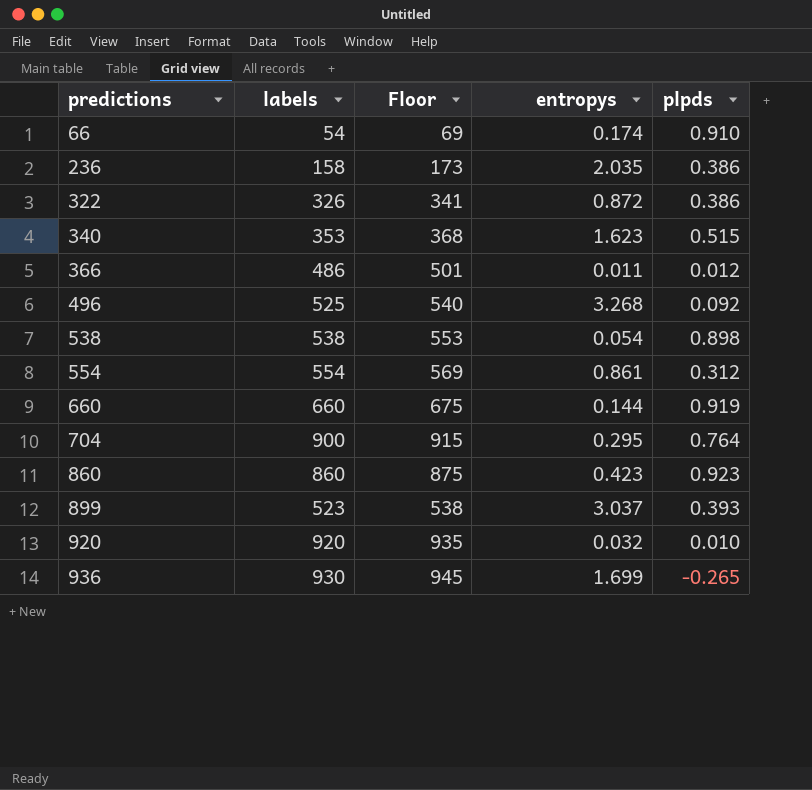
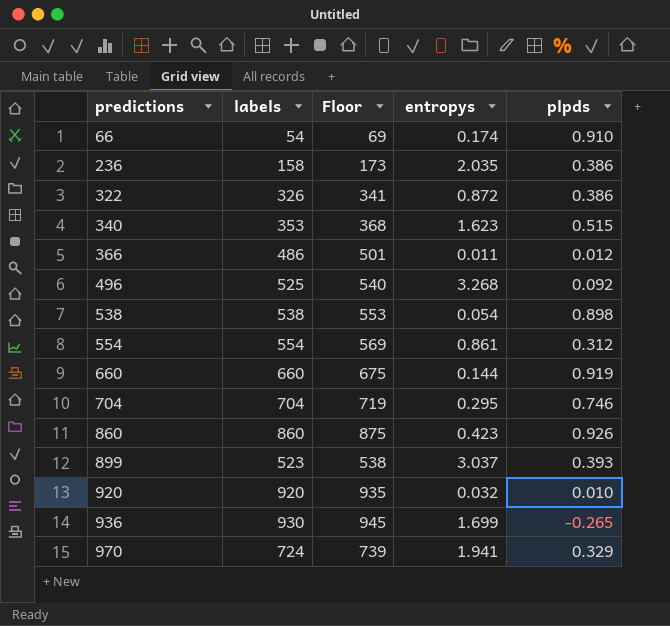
704 | labels: 900 -> 704
704 | Floor: 915 -> 719
704 | plpds: 0.764 -> 0.746
860 | plpds: 0.923 -> 0.926
row 970: none -> 724 | 739 | 1.941 | 0.329

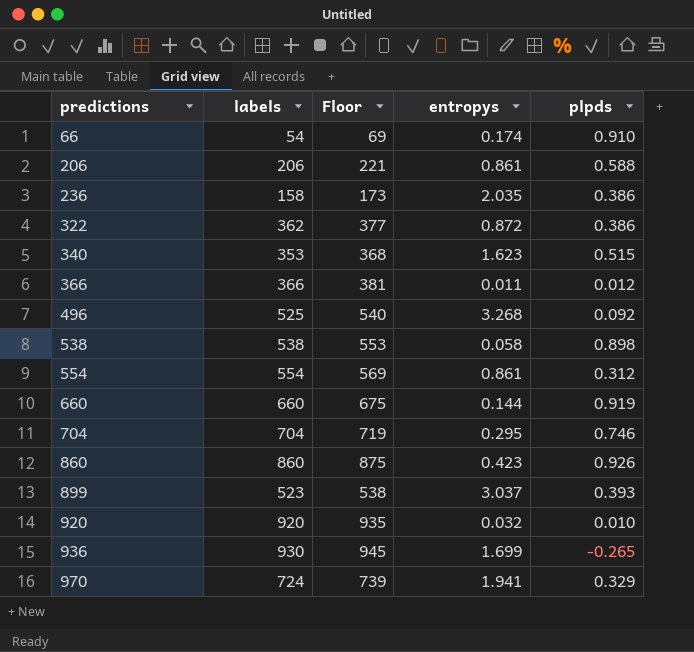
row 206: none -> 206 | 221 | 0.861 | 0.588
322 | labels: 326 -> 362
322 | Floor: 341 -> 377
366 | labels: 486 -> 366
366 | Floor: 501 -> 381
538 | entropys: 0.054 -> 0.058

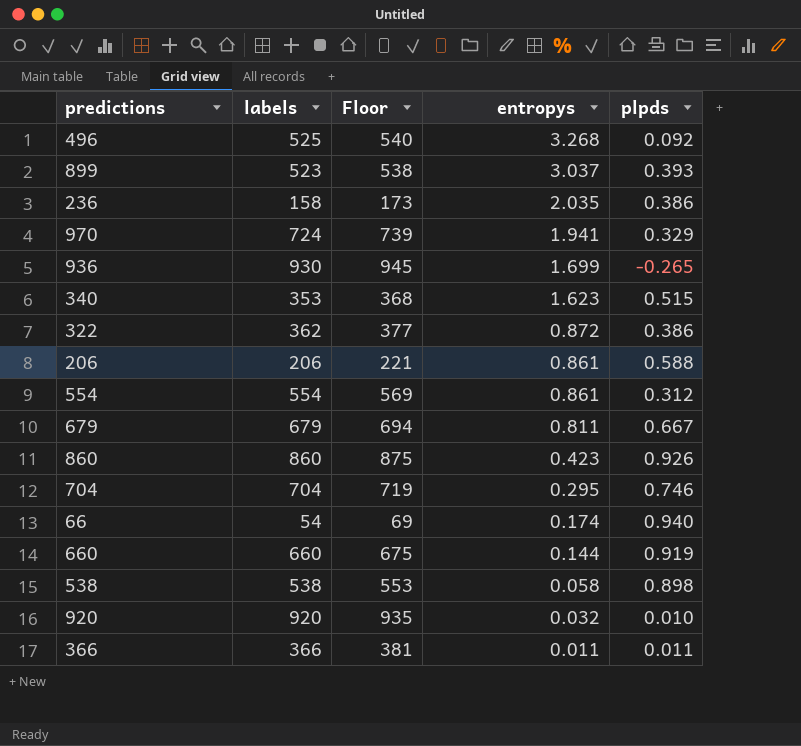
row order: predictions ascending -> entropys descending
row 679: none -> 679 | 694 | 0.811 | 0.667
66 | plpds: 0.910 -> 0.940
366 | plpds: 0.012 -> 0.011

